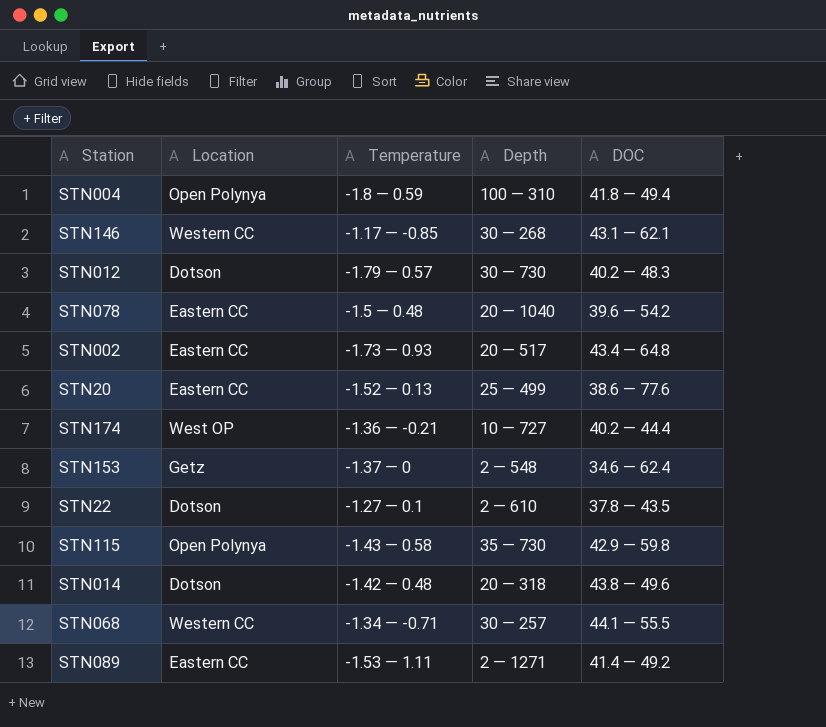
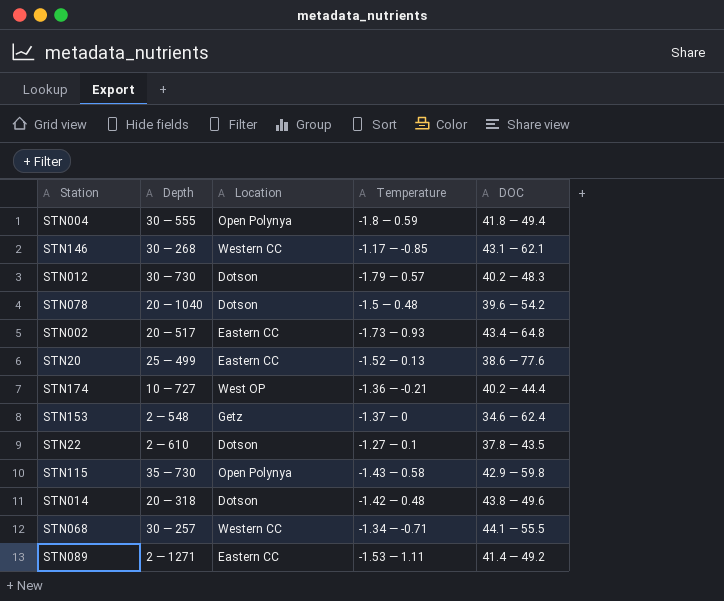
column Depth | position: 4 -> 2
STN004 | Depth: 100 — 310 -> 30 — 555
STN078 | Location: Eastern CC -> Dotson

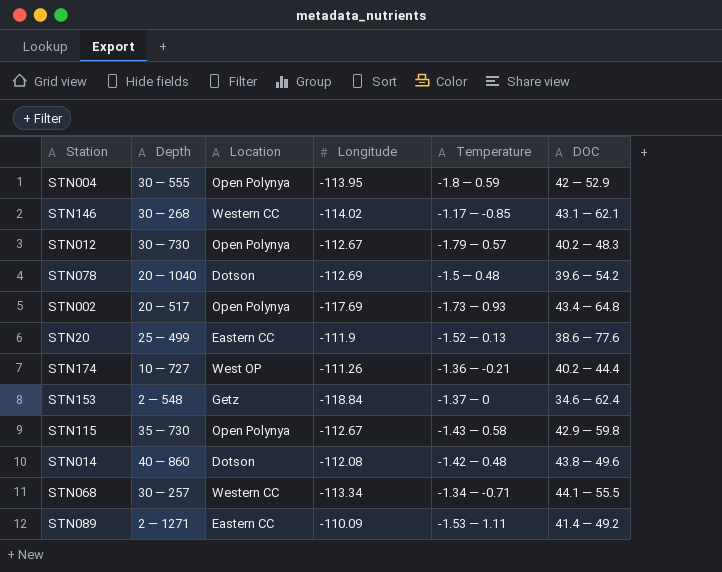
column Longitude | position: none -> 4
row STN22: 2 — 610 | Dotson | -1.27 — 0.1 | 37.8 — 43.5 -> none
STN004 | DOC: 41.8 — 49.4 -> 42 — 52.9
STN012 | Location: Dotson -> Open Polynya
STN002 | Location: Eastern CC -> Open Polynya
STN014 | Depth: 20 — 318 -> 40 — 860

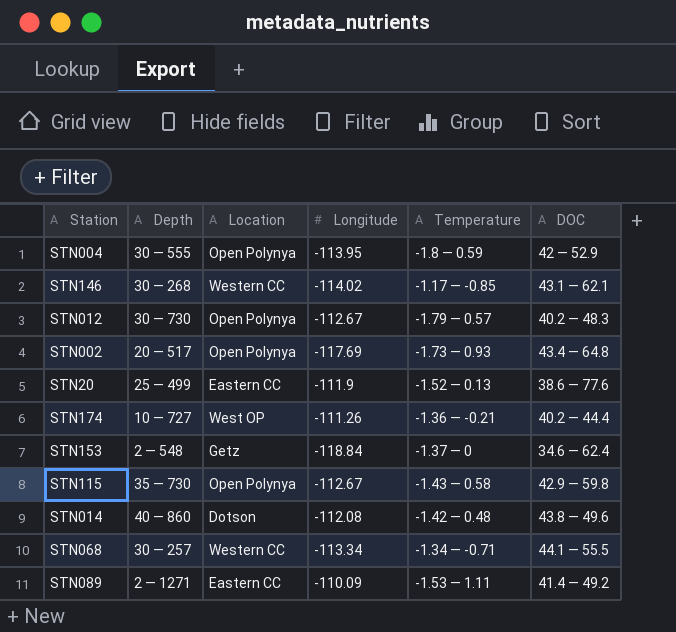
row STN078: 20 — 1040 | Dotson | -112.69 | -1.5 — 0.48 | 39.6 — 54.2 -> none

